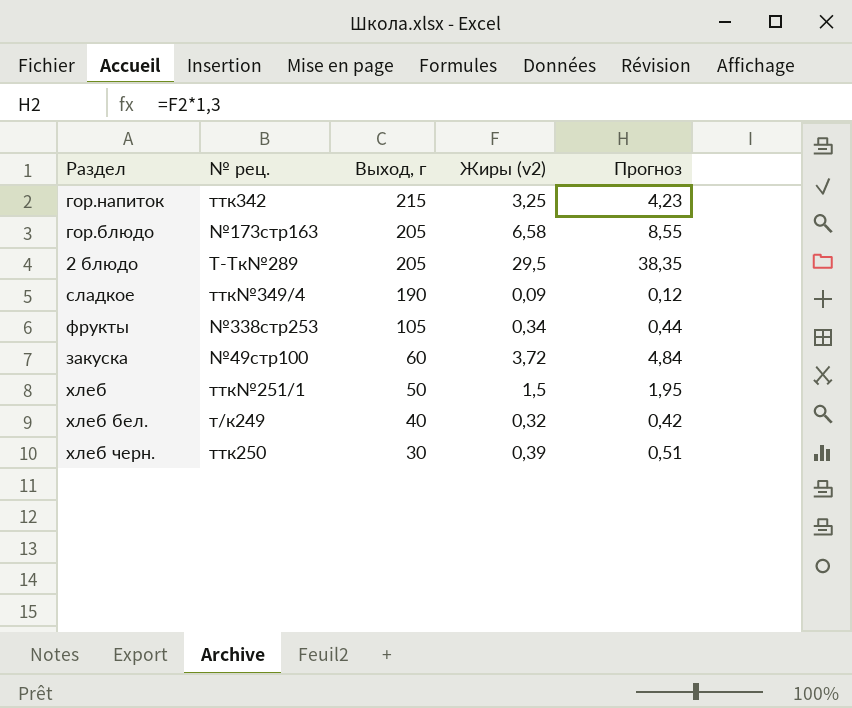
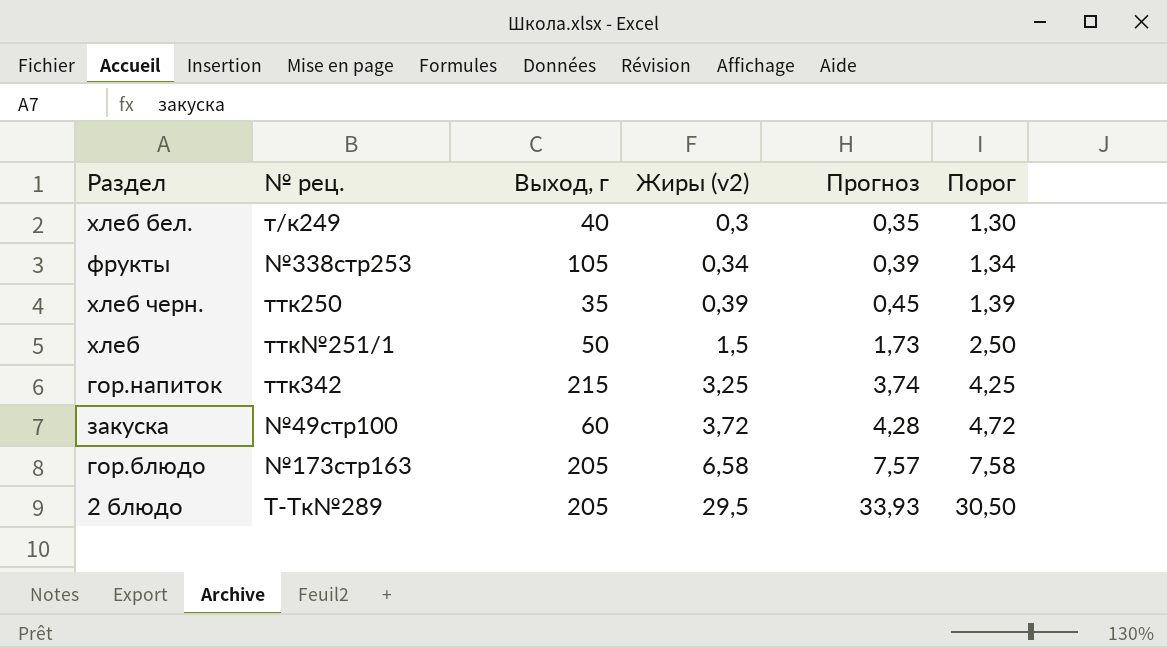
row order: Выход, г descending -> Жиры (v2) ascending
column Прогноз | formula: [Жиры (v2)] * 1,3 -> [Жиры (v2)] * 1,15
column Порог | formula: none -> [Жиры (v2)] + 1
row сладкое: ттк№349/4 | 190 | 0,09 | 0,12 -> none
хлеб бел. | Жиры (v2): 0,32 -> 0,3
хлеб черн. | Выход, г: 30 -> 35

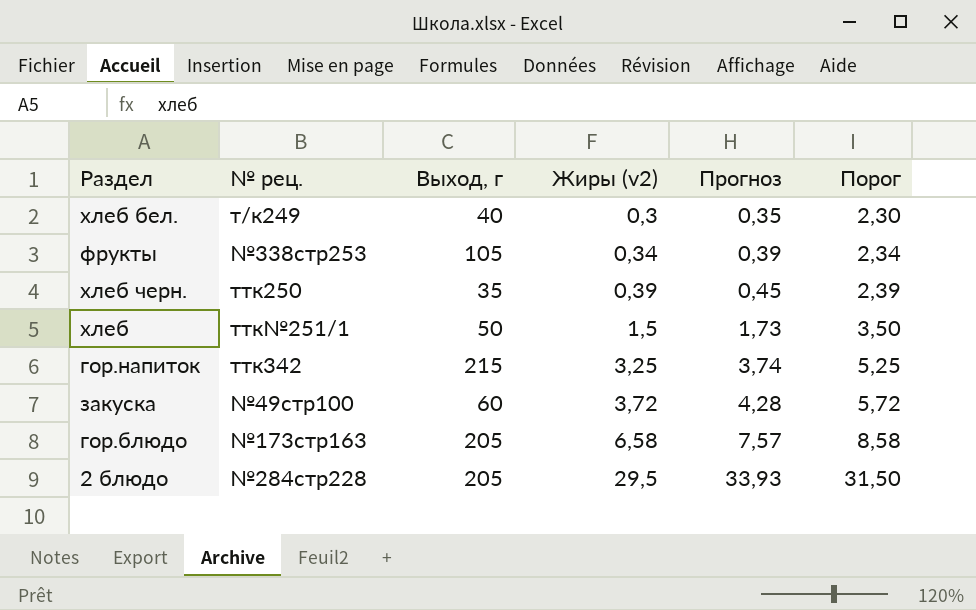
column Порог | formula: [Жиры (v2)] + 1 -> [Жиры (v2)] + 2
2 блюдо | № рец.: Т-Тк№289 -> №284стр228

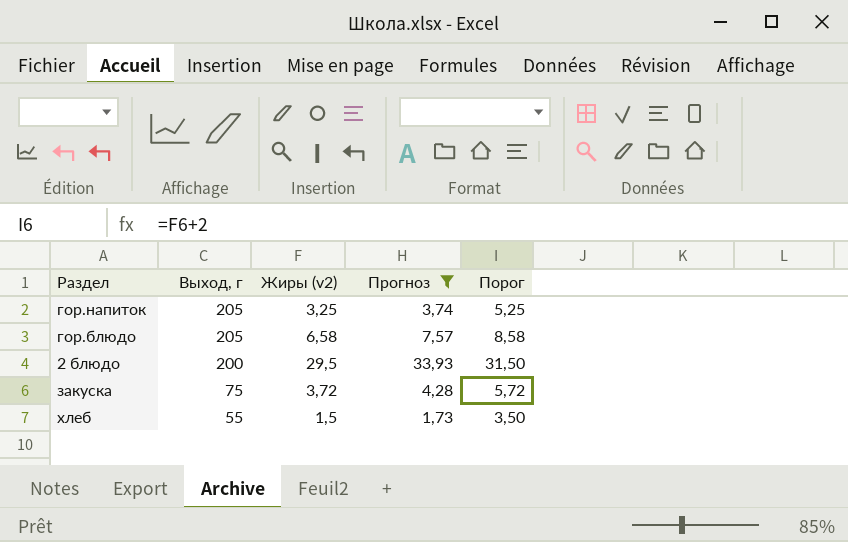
filter: none -> Прогноз >= 1,73
row order: Жиры (v2) ascending -> Выход, г descending
column № рец. | position: 2 -> none
гор.напиток | Выход, г: 215 -> 205
2 блюдо | Выход, г: 205 -> 200
закуска | Выход, г: 60 -> 75
хлеб | Выход, г: 50 -> 55

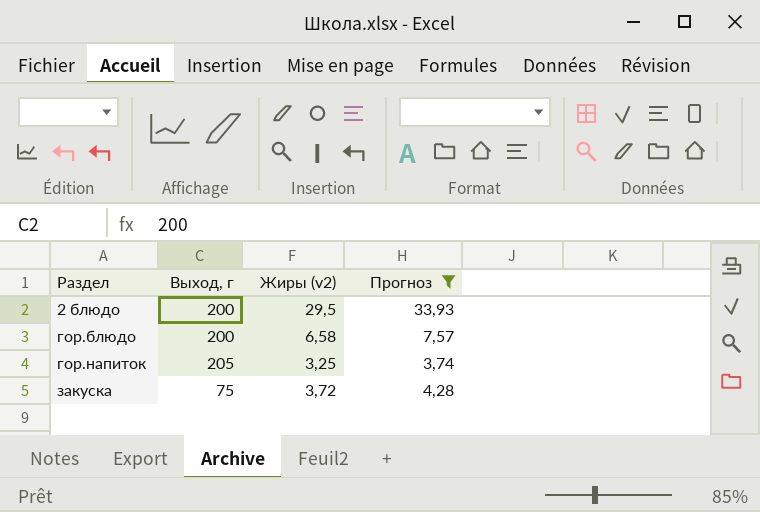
row order: Выход, г descending -> Раздел ascending
column Порог | formula: [Жиры (v2)] + 2 -> none
row хлеб: 55 | 1,5 | 1,73 | 3,50 -> none
гор.блюдо | Выход, г: 205 -> 200

